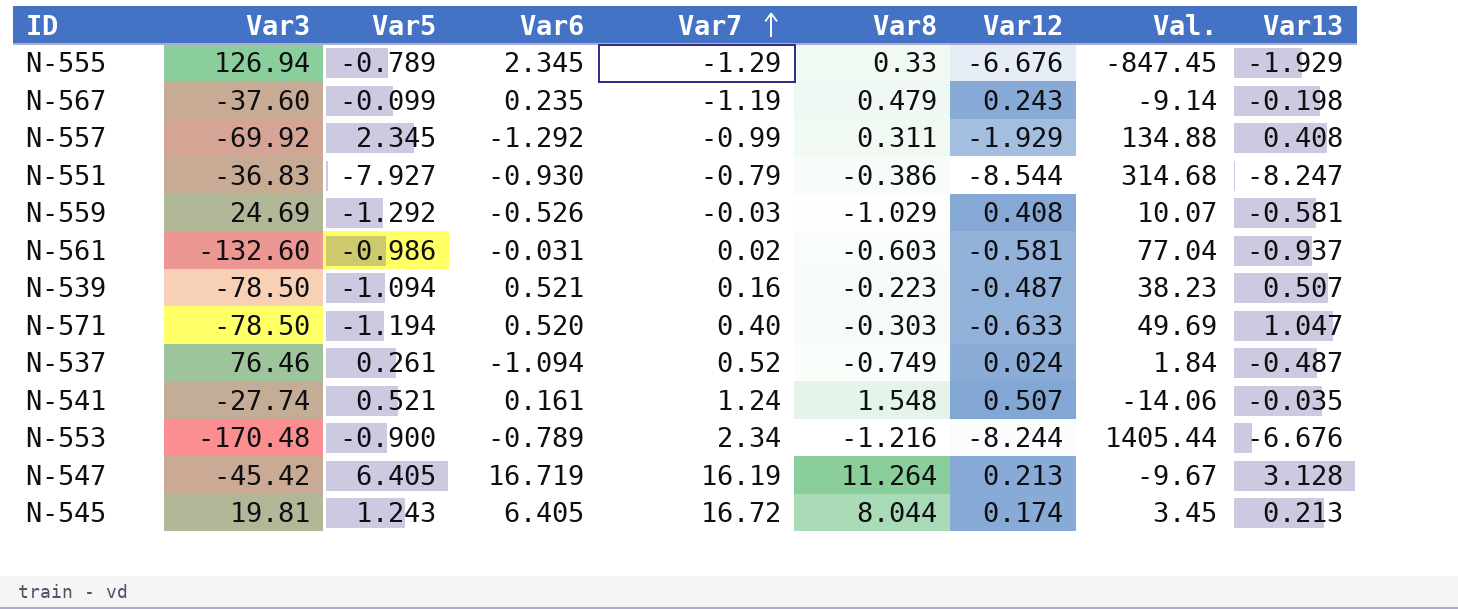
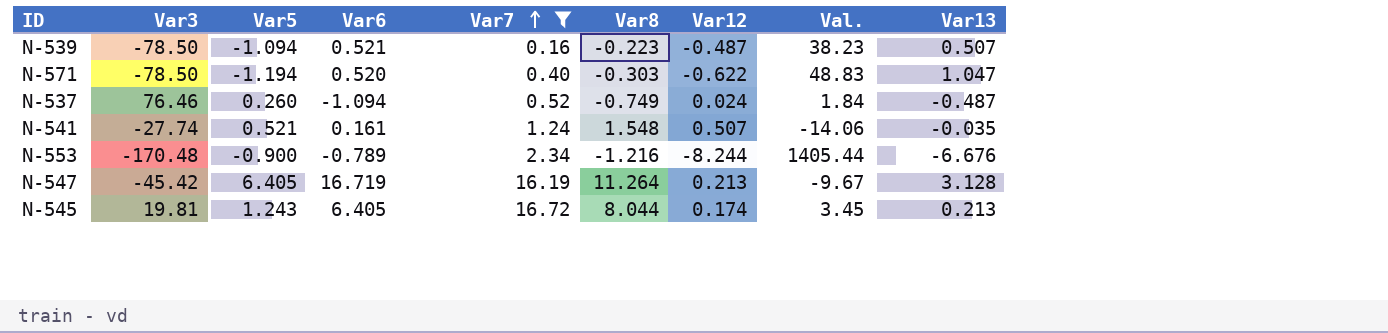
filter: none -> Var7 >= 0.16
N-571 | Var12: -0.633 -> -0.622
N-571 | Val.: 49.69 -> 48.83
N-537 | Var5: 0.261 -> 0.260

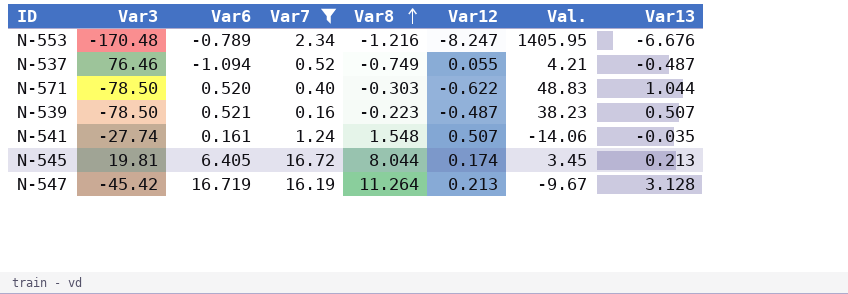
row order: Var7 ascending -> Var8 ascending
column Var5 | position: 3 -> none
N-553 | Var12: -8.244 -> -8.247
N-553 | Val.: 1405.44 -> 1405.95
N-537 | Var12: 0.024 -> 0.055
N-537 | Val.: 1.84 -> 4.21
N-571 | Var13: 1.047 -> 1.044

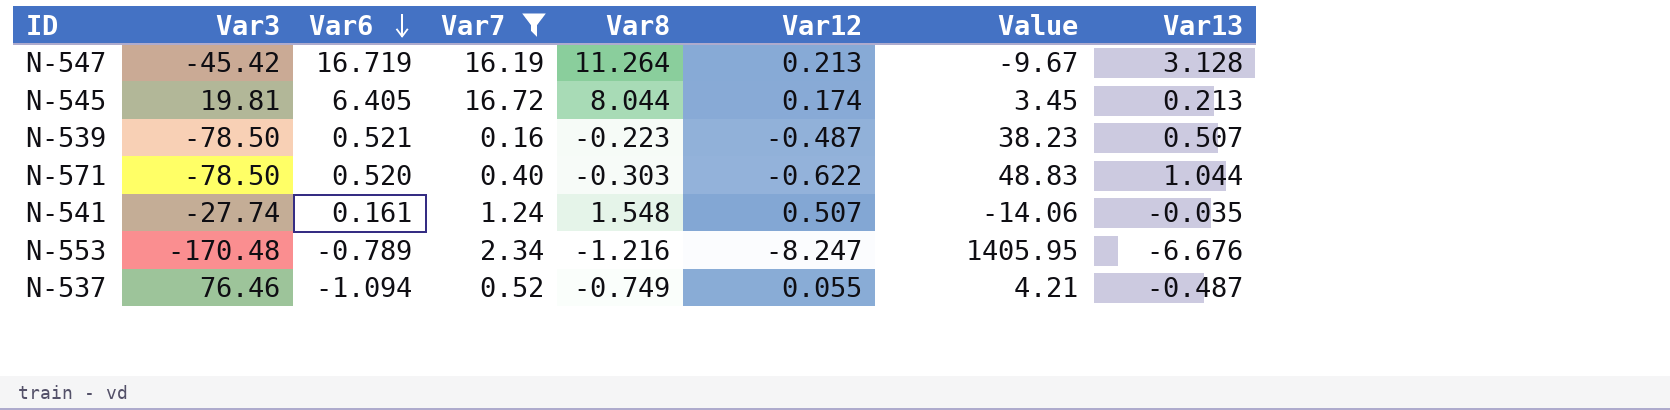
row order: Var8 ascending -> Var6 descending
column name: Val. -> Value

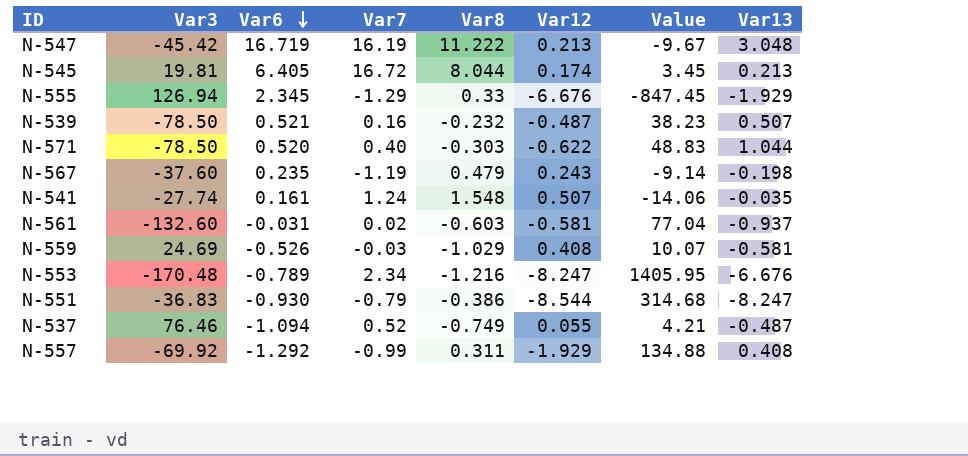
filter: Var7 >= 0.16 -> none
N-547 | Var8: 11.264 -> 11.222
N-547 | Var13: 3.128 -> 3.048
N-539 | Var8: -0.223 -> -0.232

